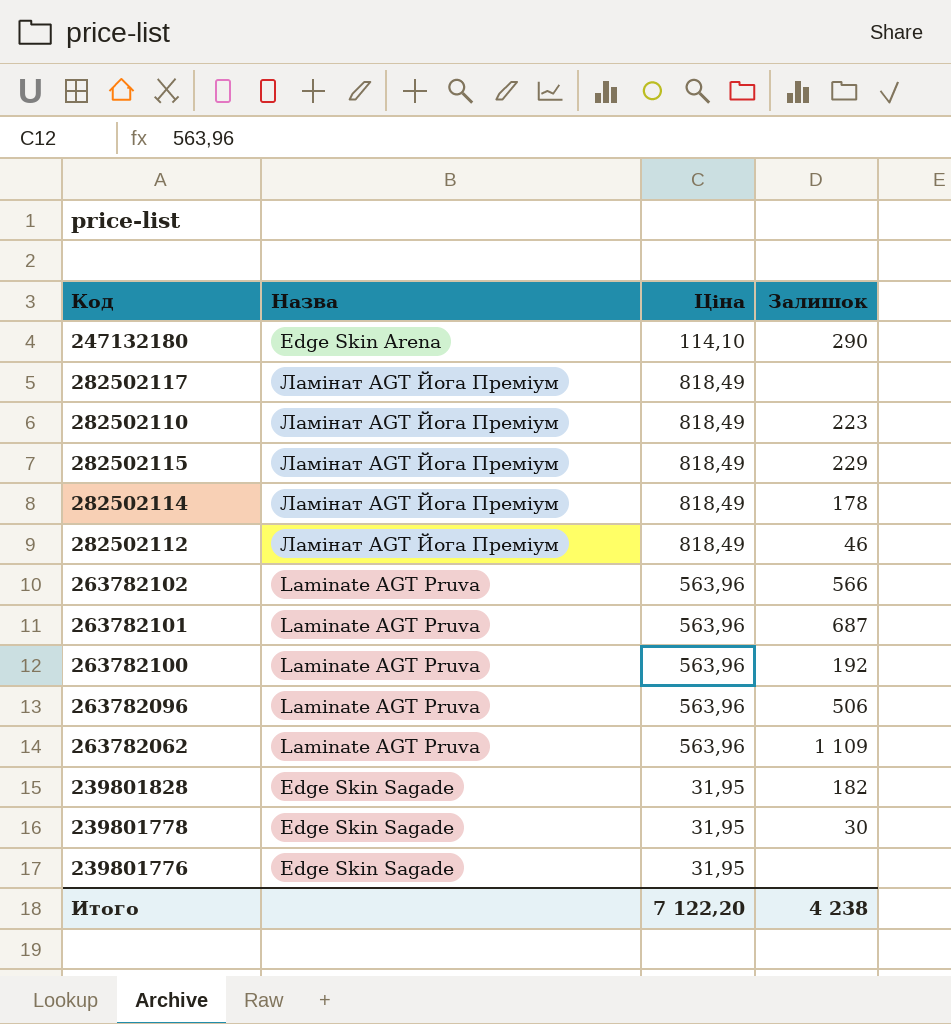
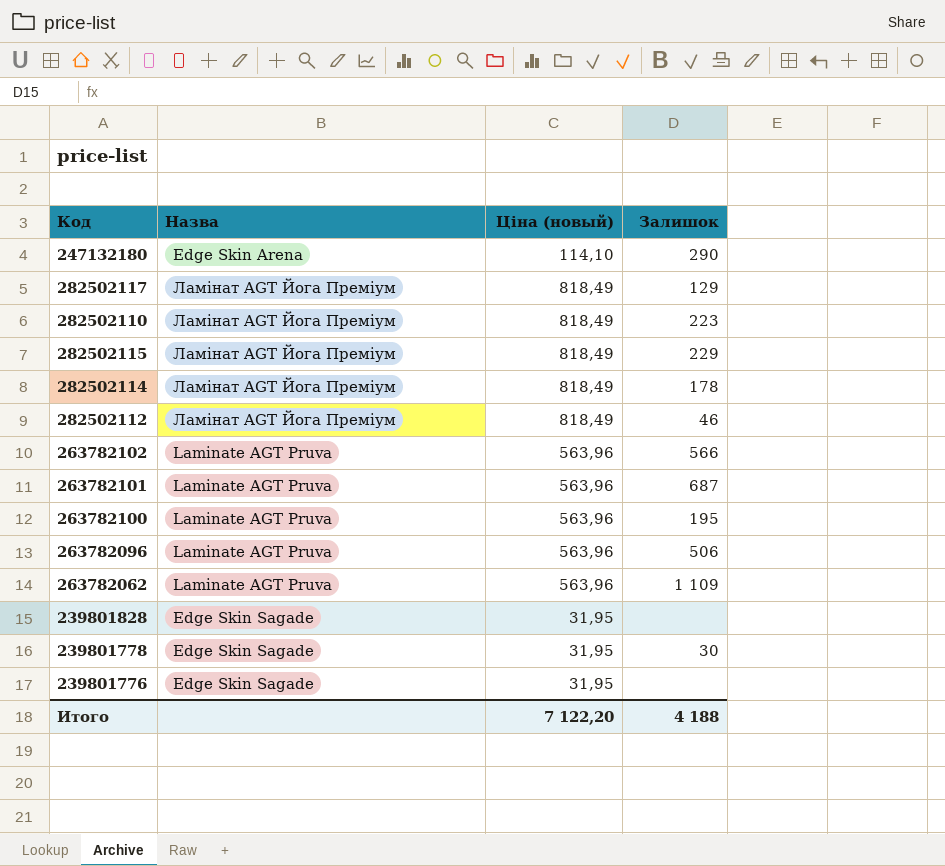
column name: Ціна -> Ціна (новый)
282502117 | Залишок: none -> 129
263782100 | Залишок: 192 -> 195
239801828 | Залишок: 182 -> none
Итого | Залишок: 4 238 -> 4 188

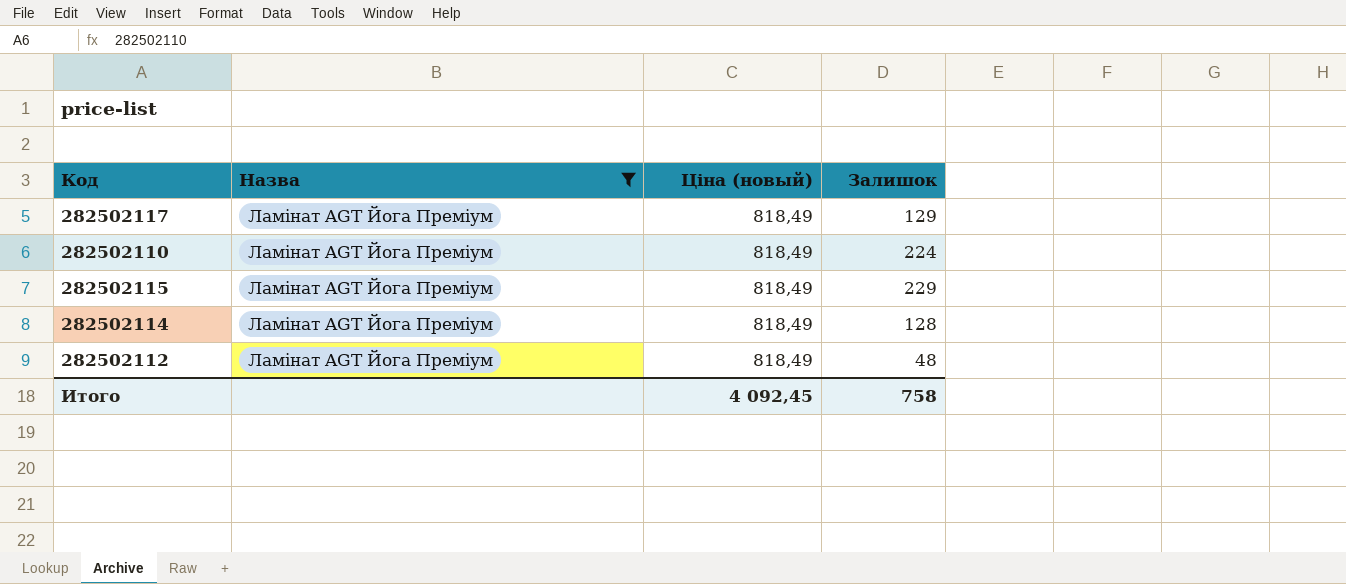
filter: none -> Назва = Ламінат AGT Йога Преміум
282502110 | Залишок: 223 -> 224
282502114 | Залишок: 178 -> 128
282502112 | Залишок: 46 -> 48
Итого | Ціна (новый): 7 122,20 -> 4 092,45
Итого | Залишок: 4 188 -> 758

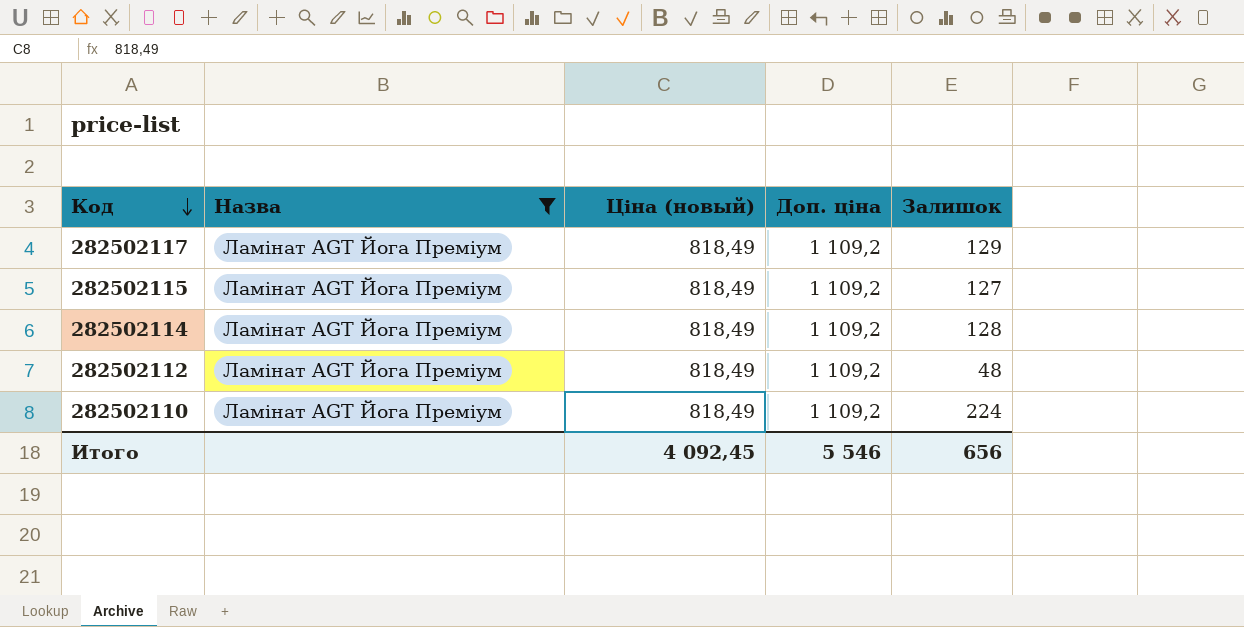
row order: none -> Код descending
column Доп. ціна | position: none -> 4
282502115 | Залишок: 229 -> 127
Итого | Залишок: 758 -> 656

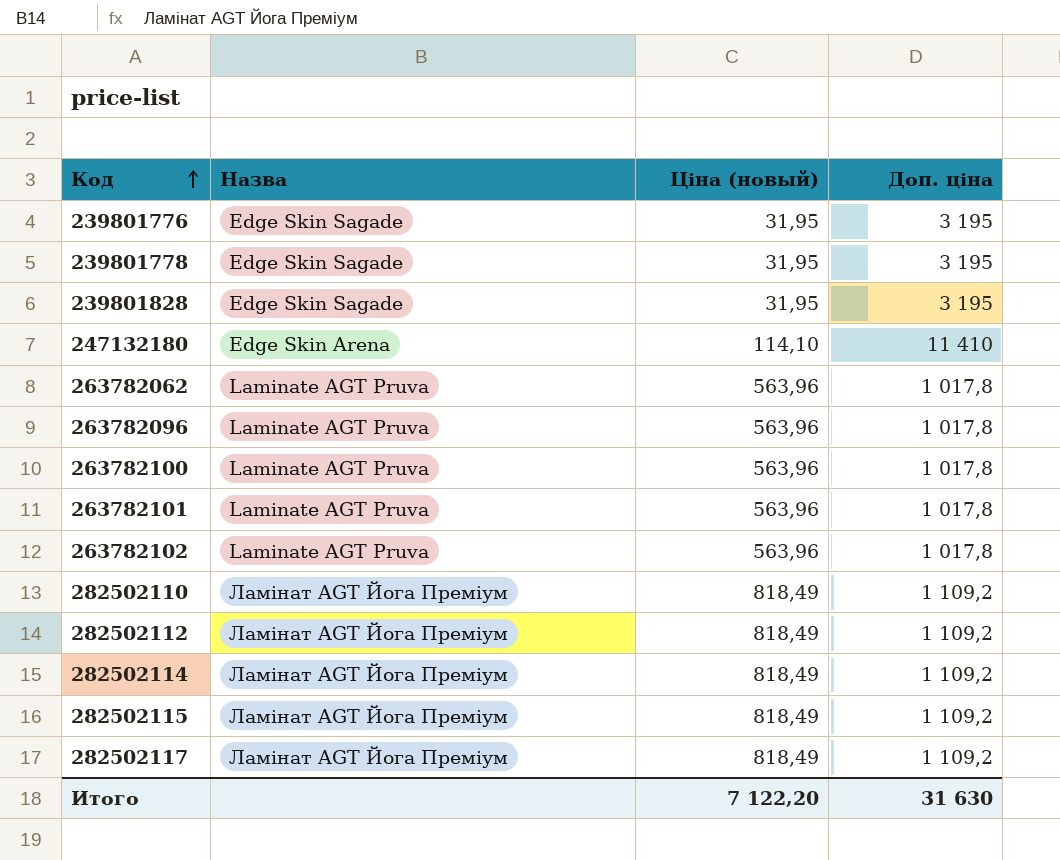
filter: Назва = Ламінат AGT Йога Преміум -> none
row order: Код descending -> Код ascending
column Залишок | position: 5 -> none
Итого | Ціна (новый): 4 092,45 -> 7 122,20
Итого | Доп. ціна: 5 546 -> 31 630

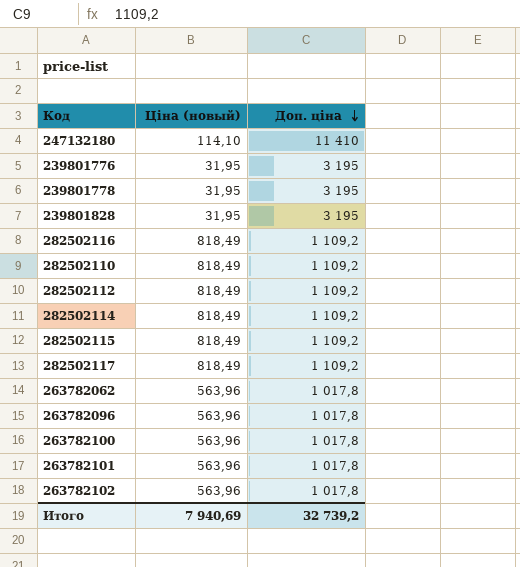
row order: Код ascending -> Доп. ціна descending
column Назва | position: 2 -> none
row 282502116: none -> 818,49 | 1 109,2
Итого | Ціна (новый): 7 122,20 -> 7 940,69
Итого | Доп. ціна: 31 630 -> 32 739,2

